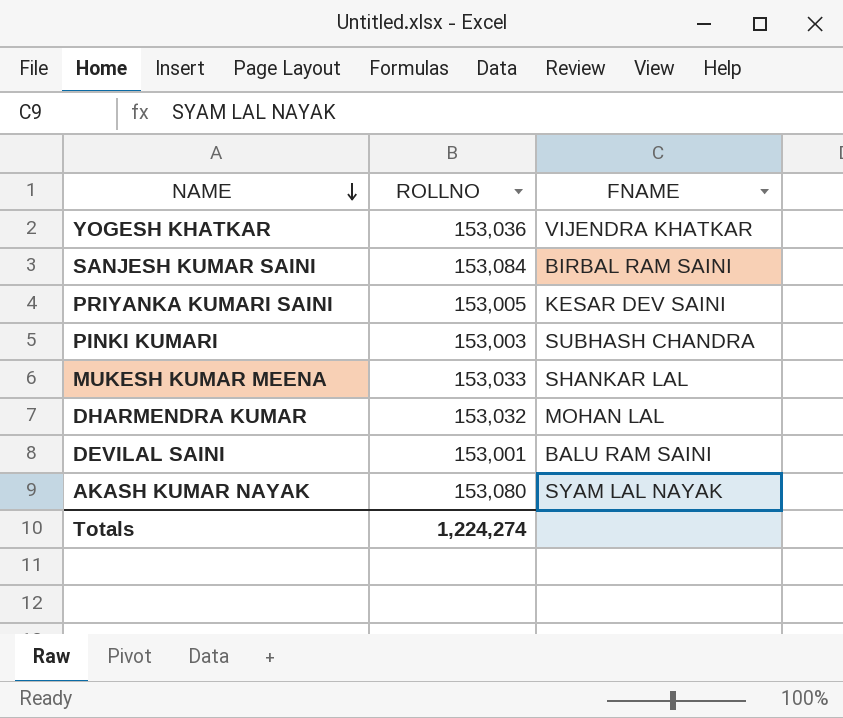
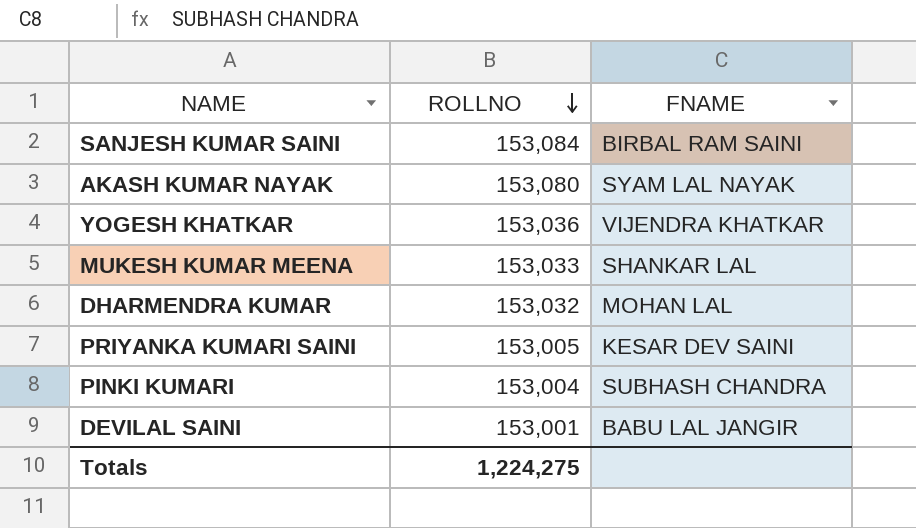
row order: NAME descending -> ROLLNO descending
PINKI KUMARI | ROLLNO: 153,003 -> 153,004
DEVILAL SAINI | FNAME: BALU RAM SAINI -> BABU LAL JANGIR
Totals | ROLLNO: 1,224,274 -> 1,224,275

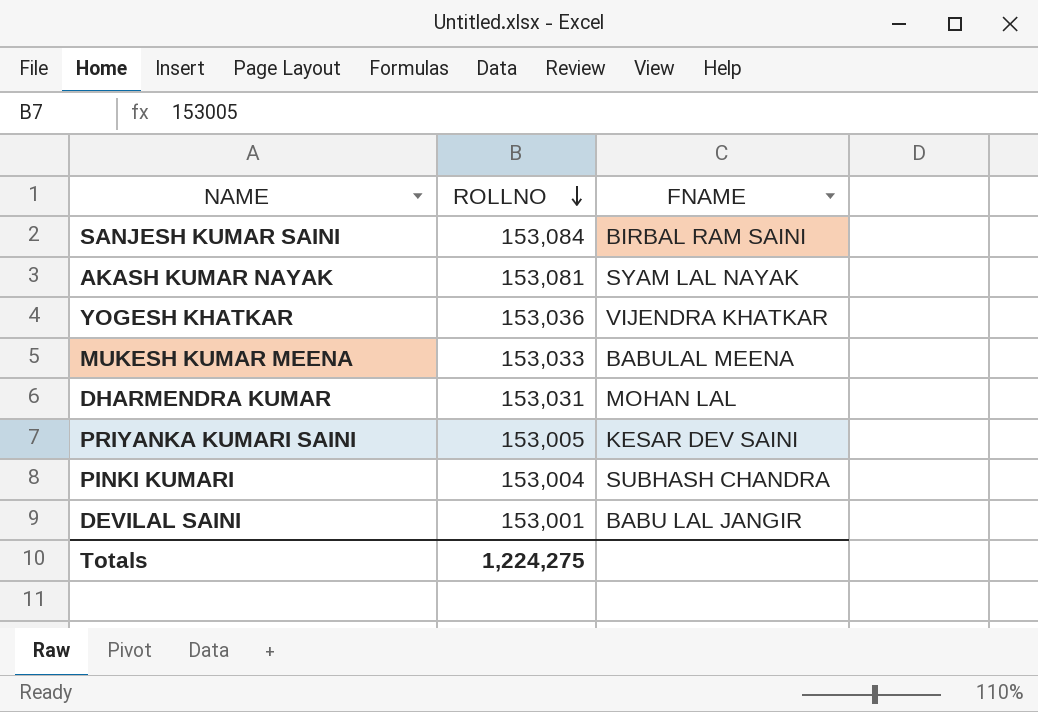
AKASH KUMAR NAYAK | ROLLNO: 153,080 -> 153,081
MUKESH KUMAR MEENA | FNAME: SHANKAR LAL -> BABULAL MEENA
DHARMENDRA KUMAR | ROLLNO: 153,032 -> 153,031

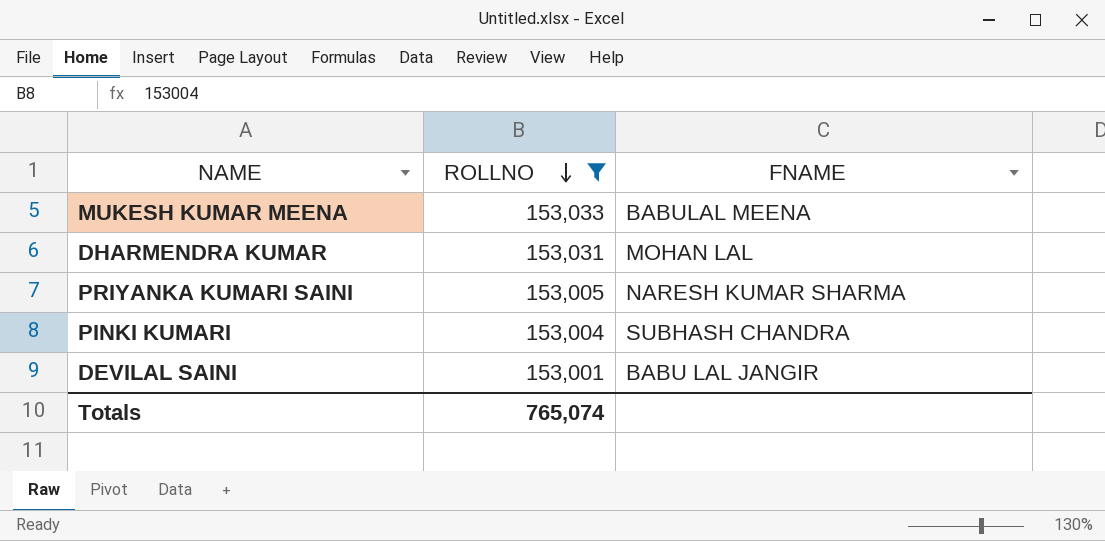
filter: none -> ROLLNO <= 153,033
PRIYANKA KUMARI SAINI | FNAME: KESAR DEV SAINI -> NARESH KUMAR SHARMA
Totals | ROLLNO: 1,224,275 -> 765,074

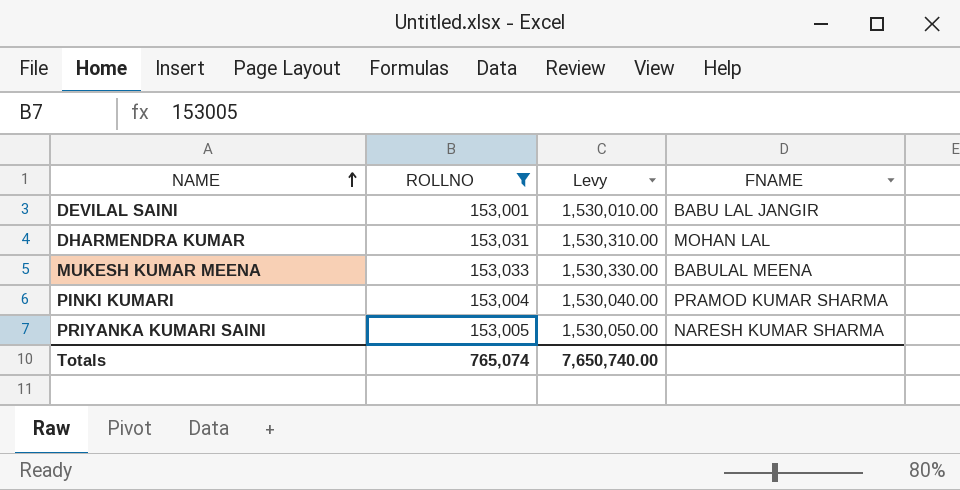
row order: ROLLNO descending -> NAME ascending
column Levy | formula: none -> [ROLLNO] * 10
PINKI KUMARI | FNAME: SUBHASH CHANDRA -> PRAMOD KUMAR SHARMA

